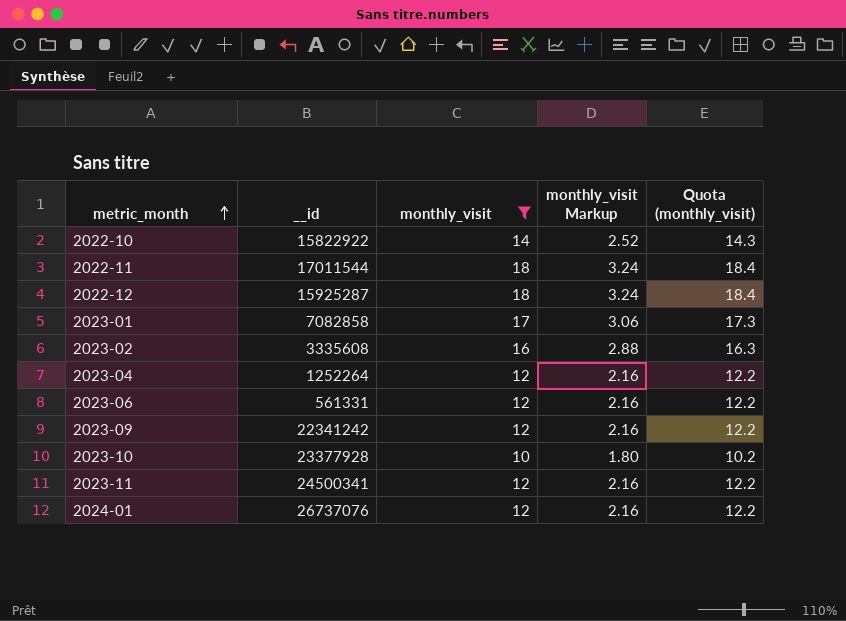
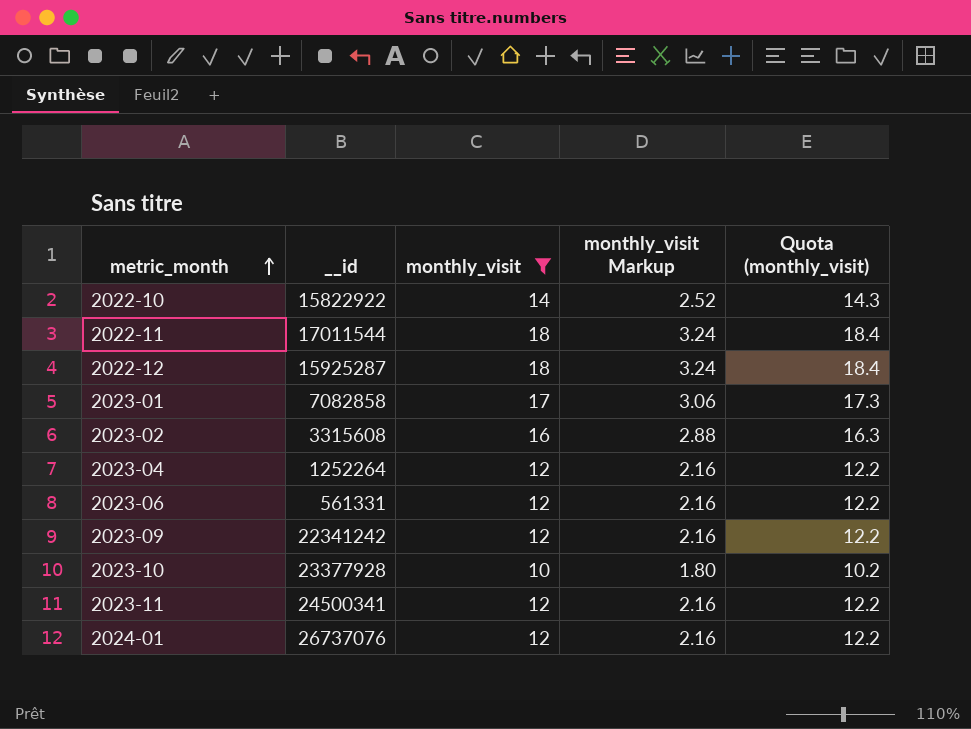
2023-02 | __id: 3335608 -> 3315608

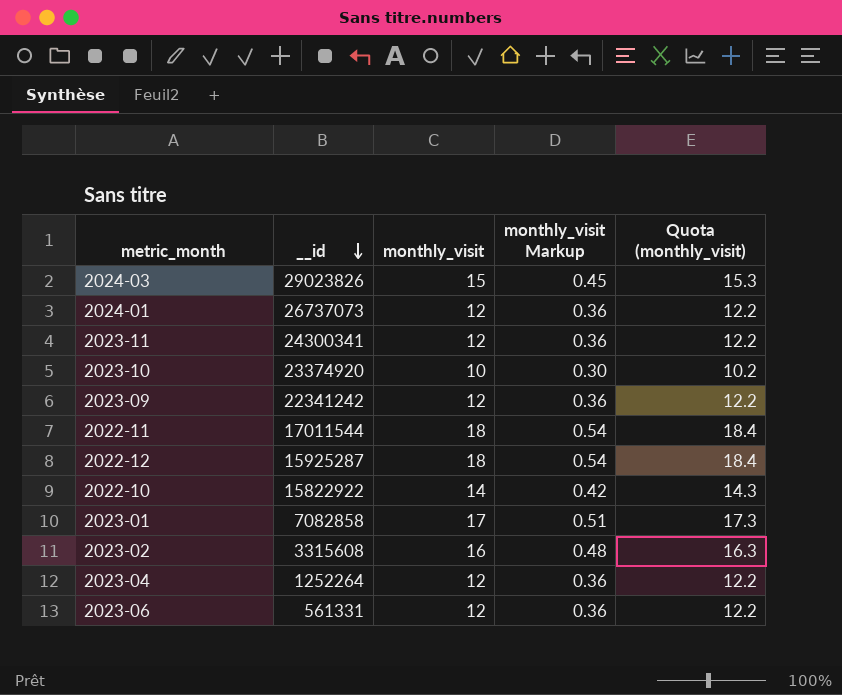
filter: monthly_visit != 15 -> none
row order: metric_month ascending -> __id descending
column monthly_visit Markup | formula: [monthly_visit] * 0.18 -> [monthly_visit] * 0.03
2024-01 | __id: 26737076 -> 26737073
2023-11 | __id: 24500341 -> 24300341
2023-10 | __id: 23377928 -> 23374920

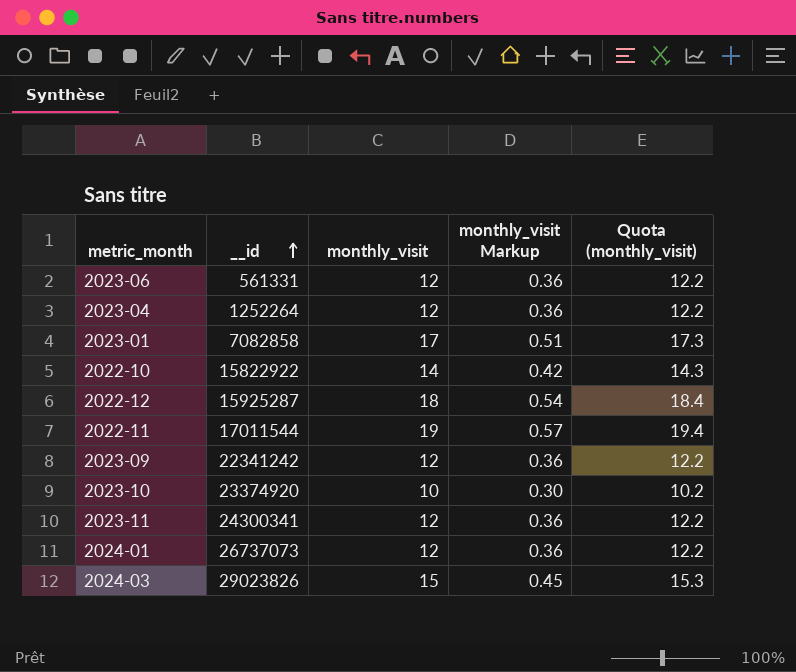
row order: __id descending -> __id ascending
row 2023-02: 3315608 | 16 | 0.48 | 16.3 -> none
2022-11 | monthly_visit: 18 -> 19
2022-11 | monthly_visit Markup: 0.54 -> 0.57
2022-11 | Quota (monthly_visit): 18.4 -> 19.4

